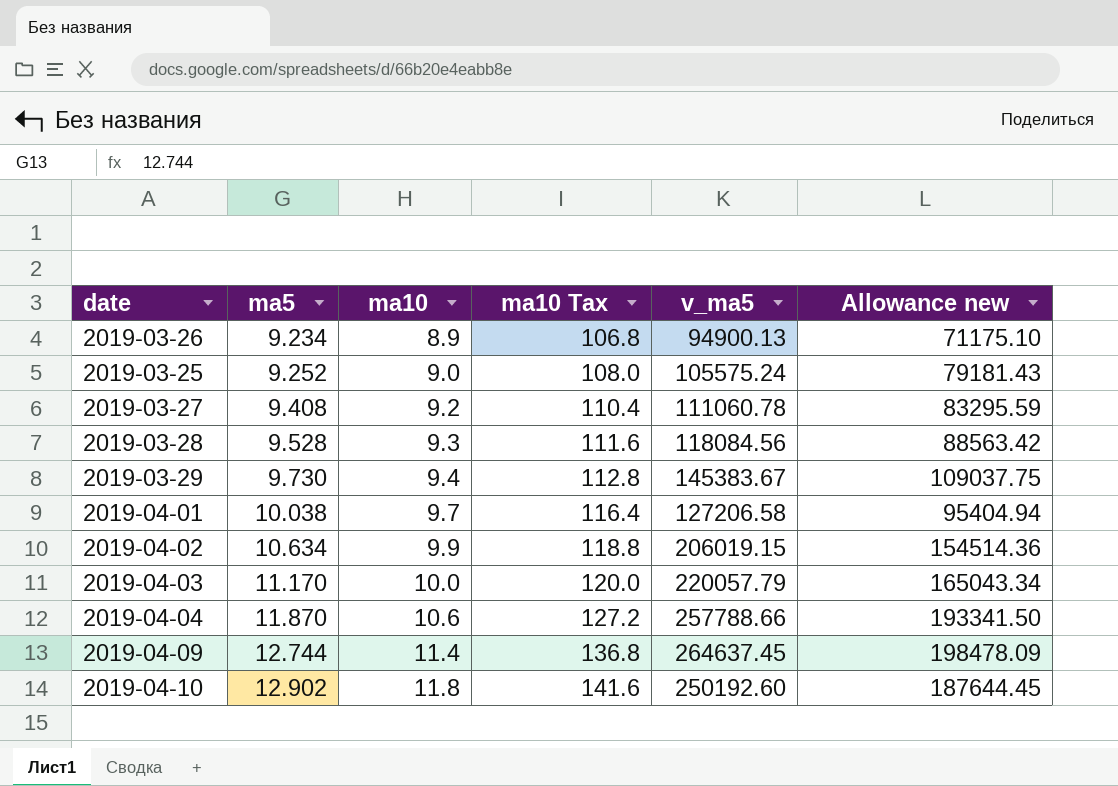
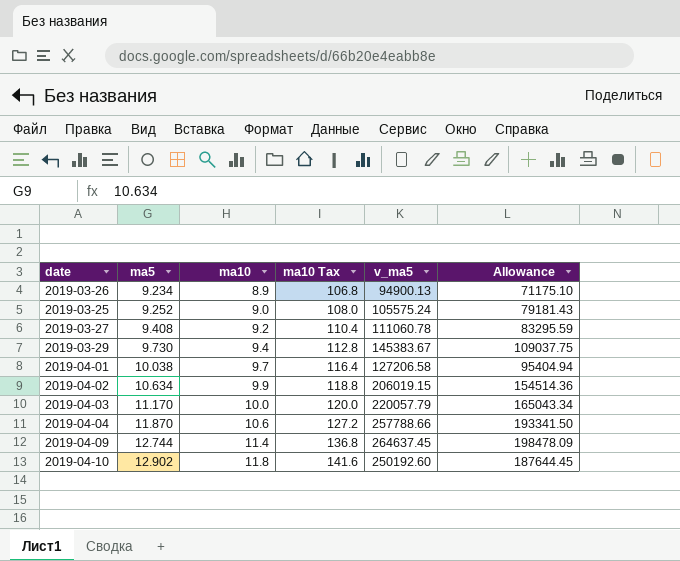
column name: Allowance new -> Allowance
row 2019-03-28: 9.528 | 9.3 | 111.6 | 118084.56 | 88563.42 -> none

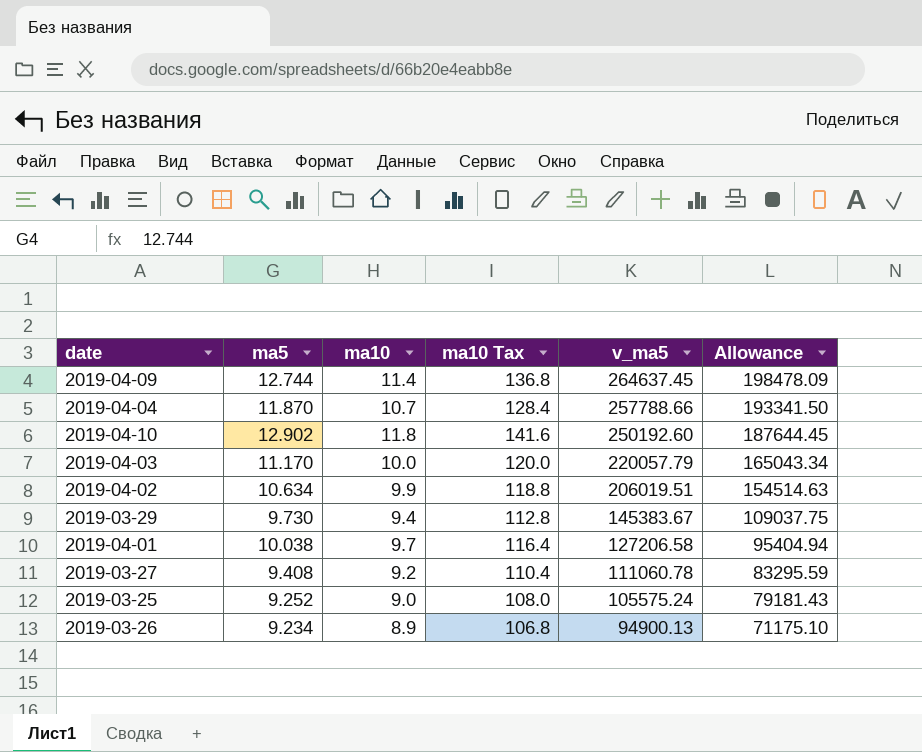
row order: ma5 ascending -> v_ma5 descending
2019-04-04 | ma10: 10.6 -> 10.7
2019-04-04 | ma10 Tax: 127.2 -> 128.4
2019-04-02 | v_ma5: 206019.15 -> 206019.51
2019-04-02 | Allowance: 154514.36 -> 154514.63

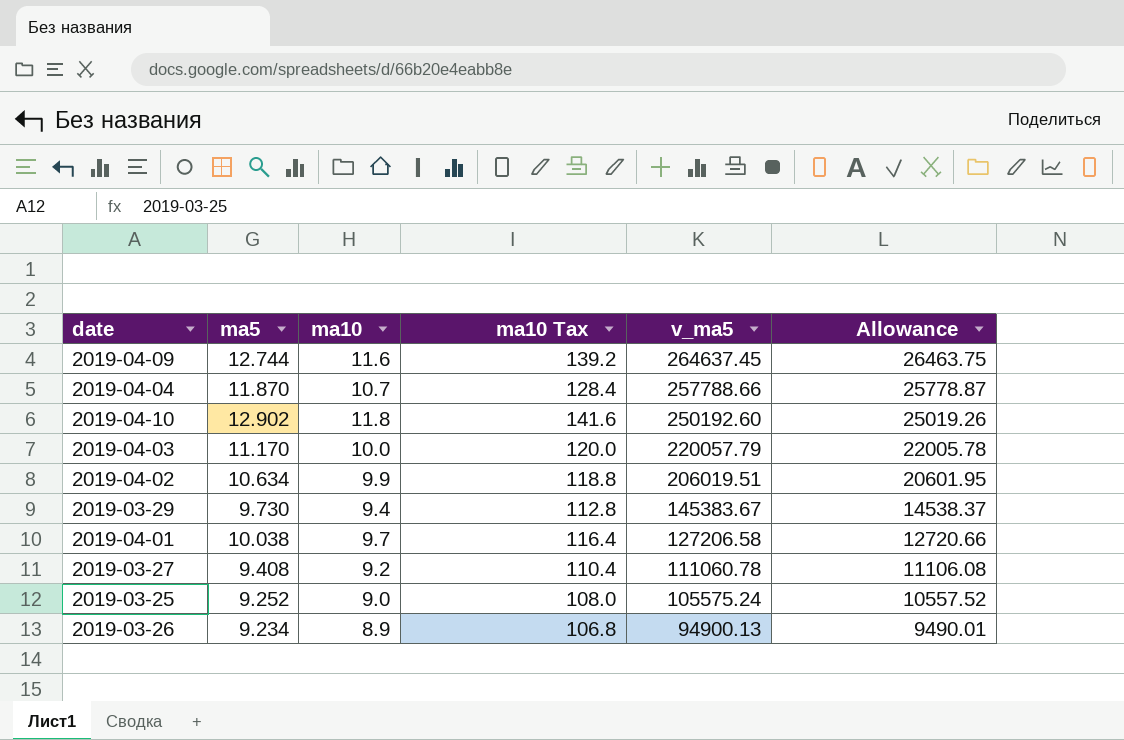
column Allowance | formula: [v_ma5] * 0.75 -> [v_ma5] * 0.1
2019-04-09 | ma10: 11.4 -> 11.6
2019-04-09 | ma10 Tax: 136.8 -> 139.2

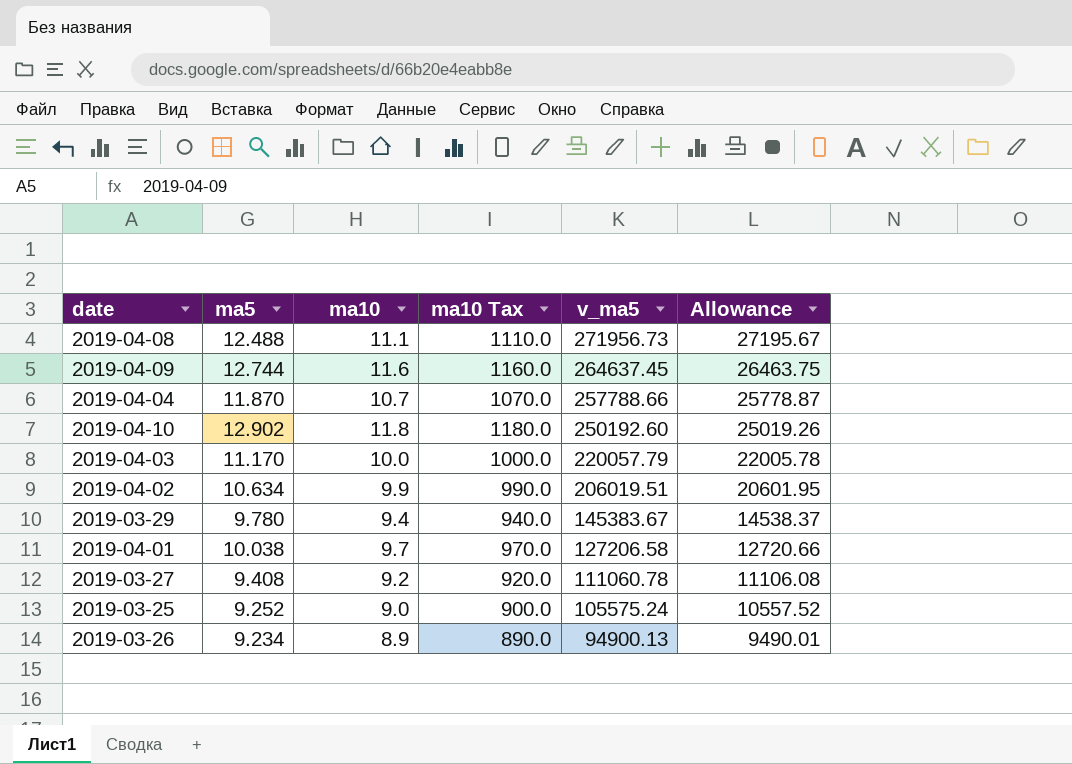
column ma10 Tax | formula: [ma10] * 12 -> [ma10] * 100
row 2019-04-08: none -> 12.488 | 11.1 | 1110.0 | 271956.73 | 27195.67
2019-03-29 | ma5: 9.730 -> 9.780

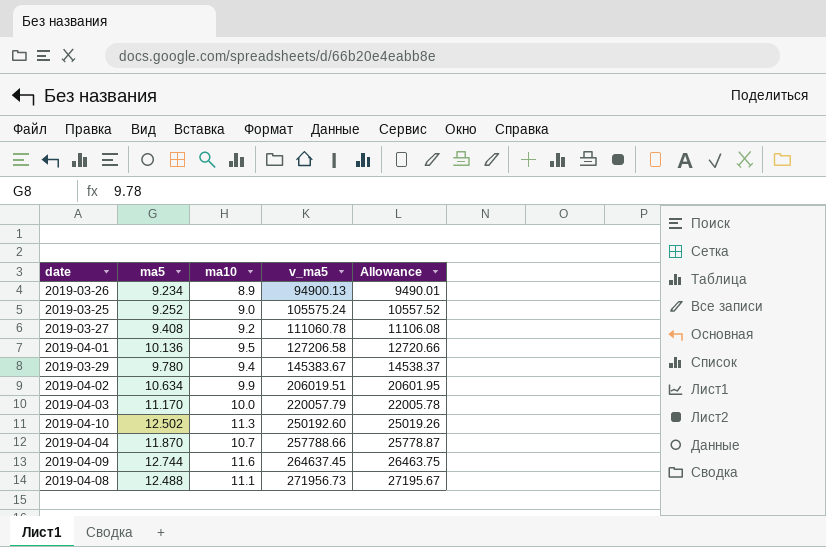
row order: v_ma5 descending -> v_ma5 ascending
column ma10 Tax | formula: [ma10] * 100 -> none
2019-04-01 | ma5: 10.038 -> 10.136
2019-04-01 | ma10: 9.7 -> 9.5
2019-04-10 | ma5: 12.902 -> 12.502
2019-04-10 | ma10: 11.8 -> 11.3

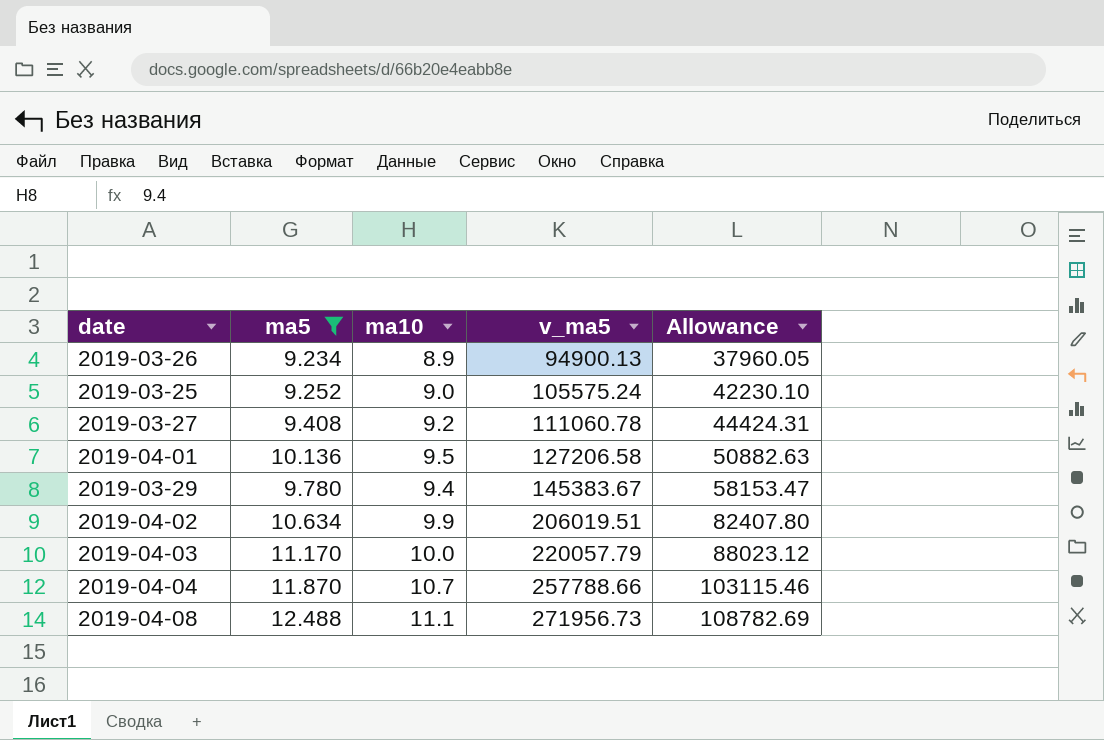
filter: none -> ma5 <= 12.488
column Allowance | formula: [v_ma5] * 0.1 -> [v_ma5] * 0.4

